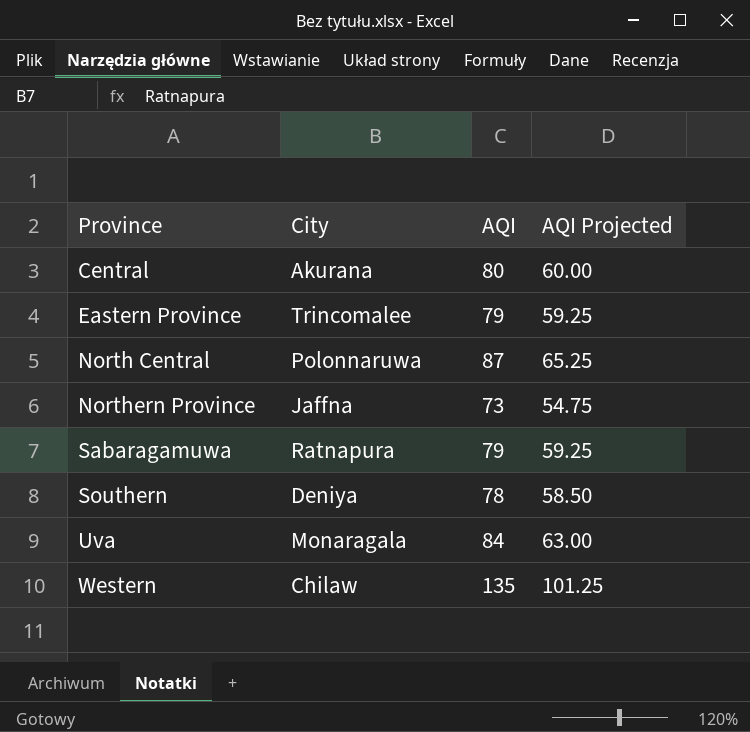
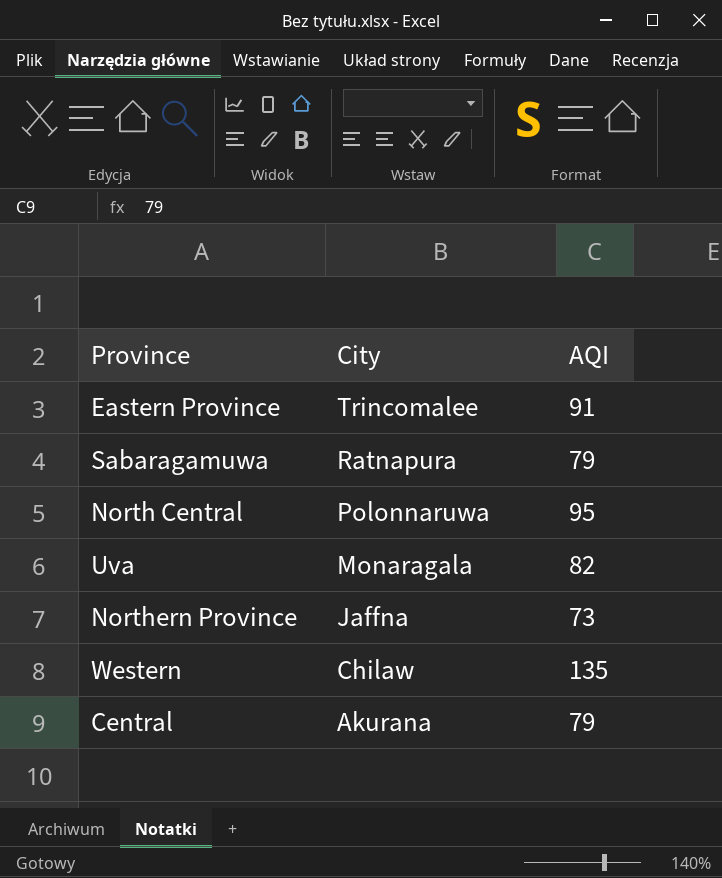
row order: Province ascending -> City descending
column AQI Projected | formula: [AQI] * 0.75 -> none
row Southern: Deniya | 78 | 58.50 -> none
Eastern Province | AQI: 79 -> 91
North Central | AQI: 87 -> 95
Uva | AQI: 84 -> 82
Central | AQI: 80 -> 79

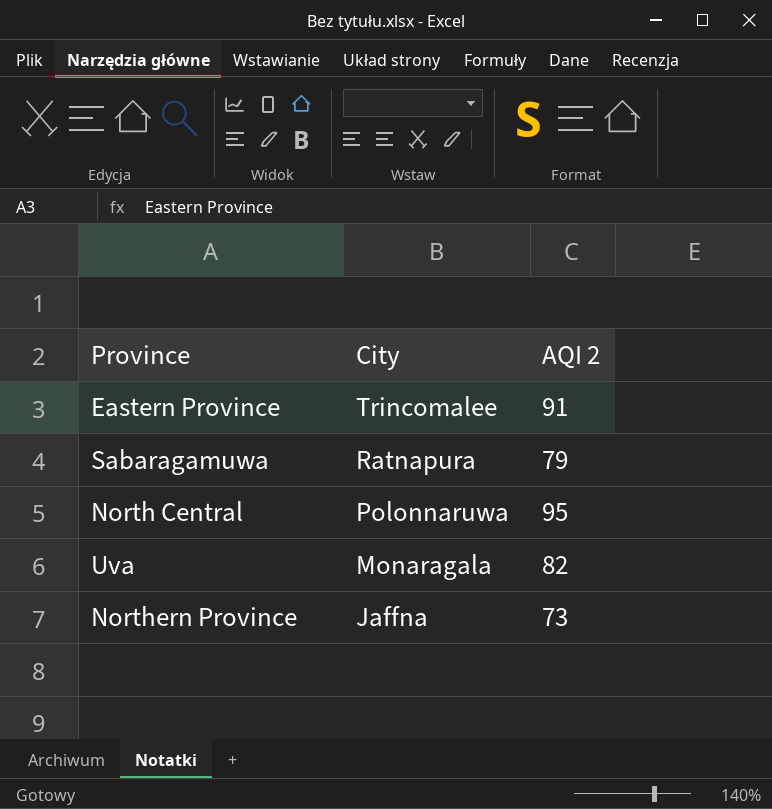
column name: AQI -> AQI 2
row Western: Chilaw | 135 -> none
row Central: Akurana | 79 -> none

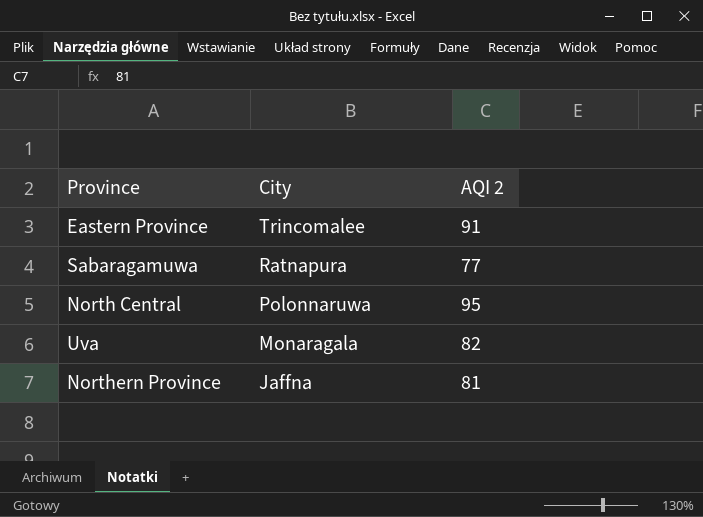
Sabaragamuwa | AQI 2: 79 -> 77
Northern Province | AQI 2: 73 -> 81

